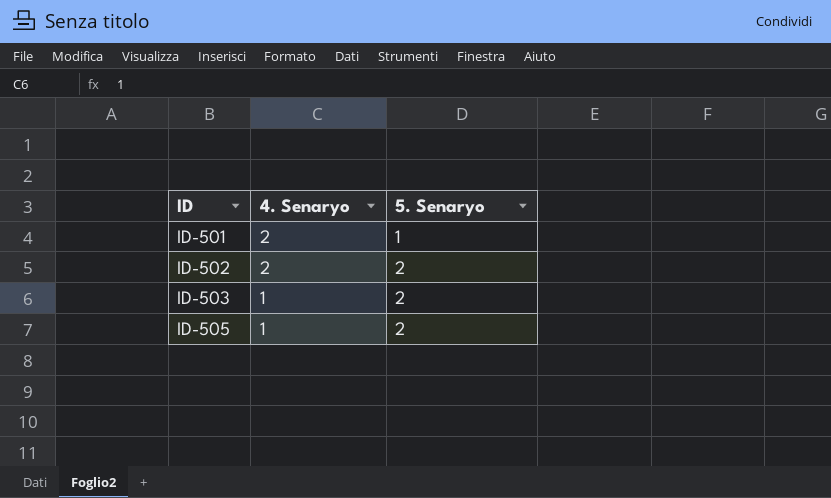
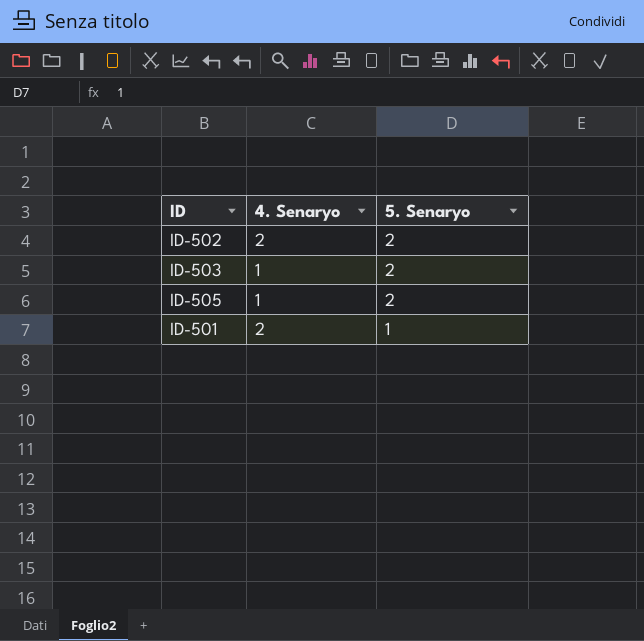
row order: ID ascending -> 5. Senaryo descending

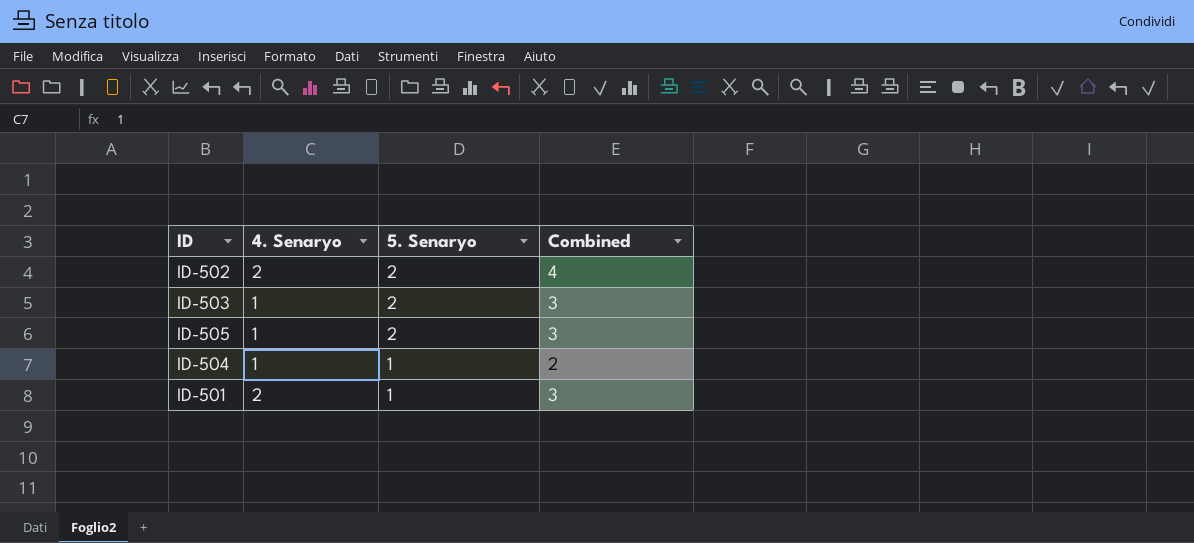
column Combined | formula: none -> [4. Senaryo] + [5. Senaryo]
row ID-504: none -> 1 | 1 | 2

